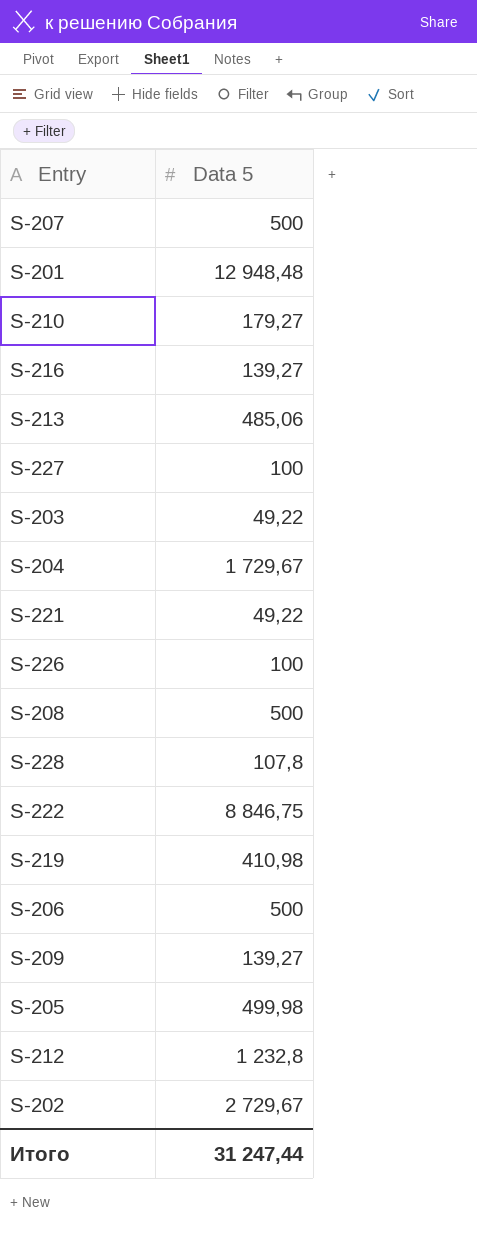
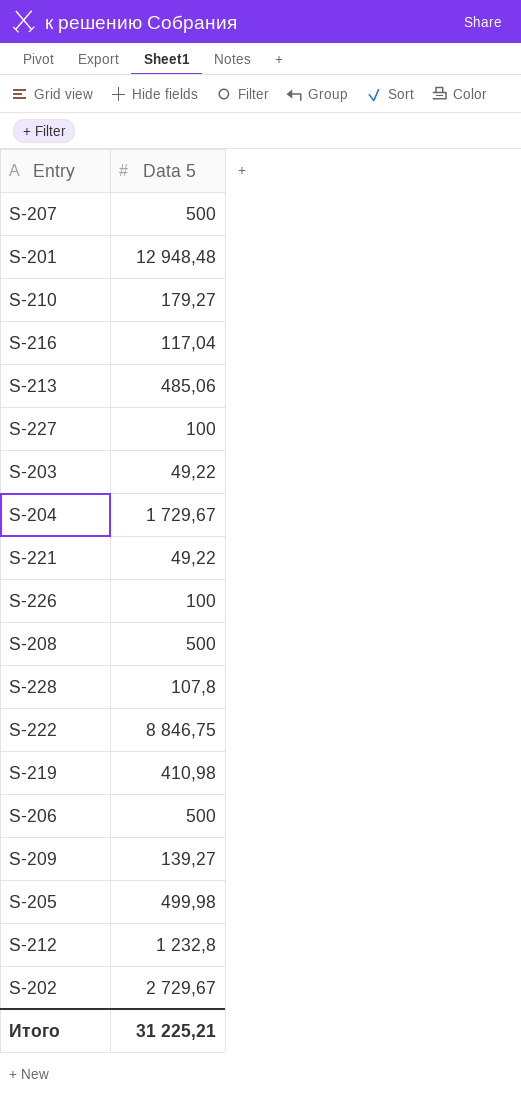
S-216 | Data 5: 139,27 -> 117,04
Итого | Data 5: 31 247,44 -> 31 225,21

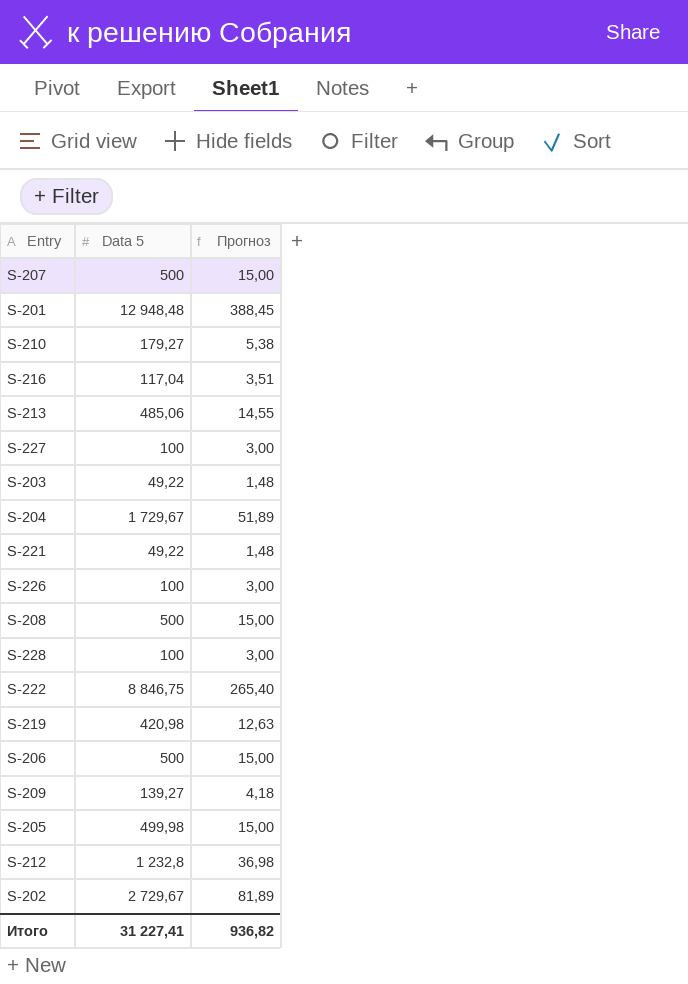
column Прогноз | formula: none -> [Data 5] * 0,03
S-228 | Data 5: 107,8 -> 100
S-219 | Data 5: 410,98 -> 420,98
Итого | Data 5: 31 225,21 -> 31 227,41

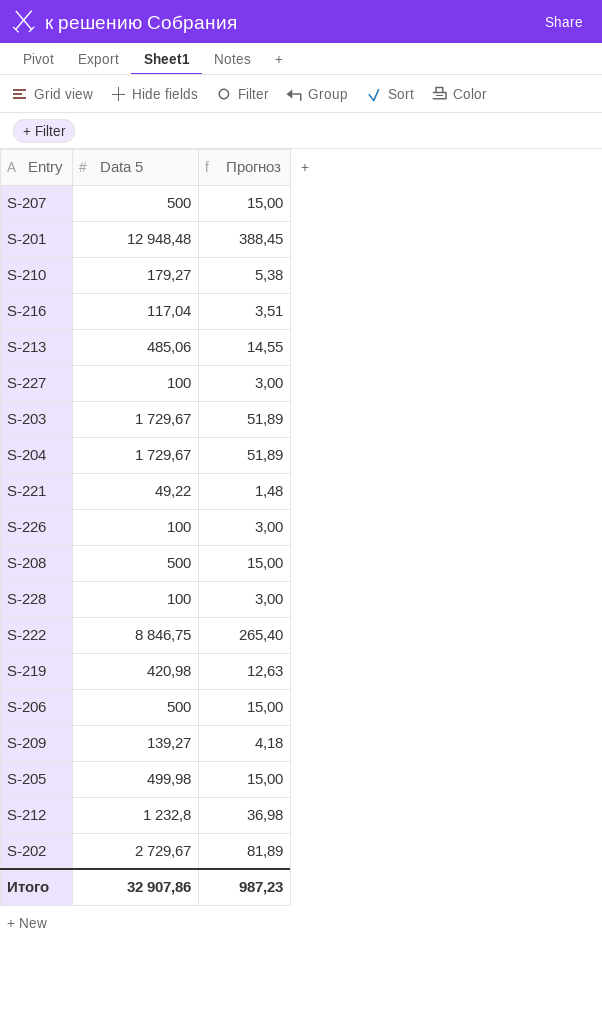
S-203 | Data 5: 49,22 -> 1 729,67
S-203 | Прогноз: 1,48 -> 51,89
Итого | Data 5: 31 227,41 -> 32 907,86
Итого | Прогноз: 936,82 -> 987,23

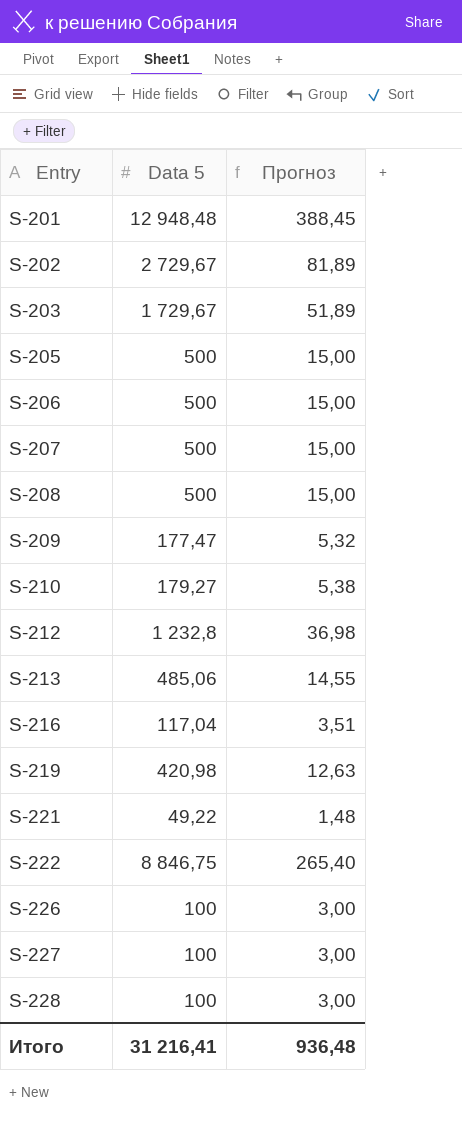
row order: none -> Entry ascending
row S-204: 1 729,67 | 51,89 -> none
S-205 | Data 5: 499,98 -> 500
S-209 | Data 5: 139,27 -> 177,47
S-209 | Прогноз: 4,18 -> 5,32
Итого | Data 5: 32 907,86 -> 31 216,41
Итого | Прогноз: 987,23 -> 936,48

